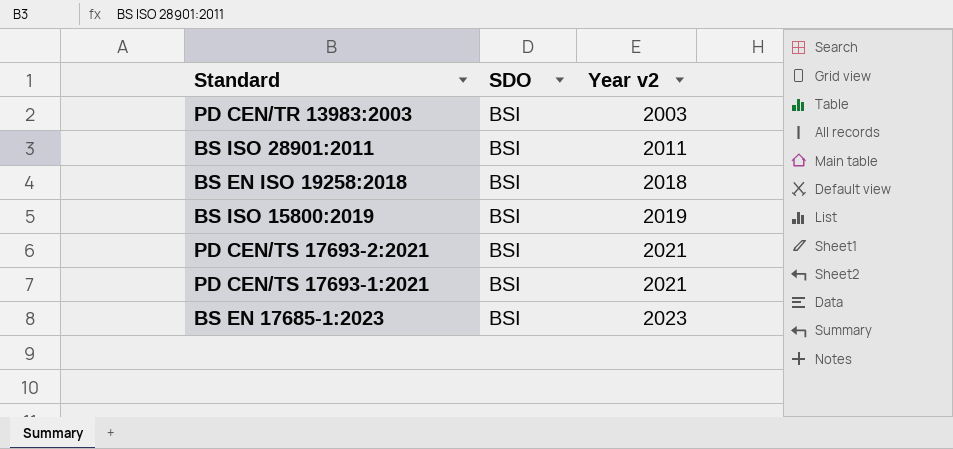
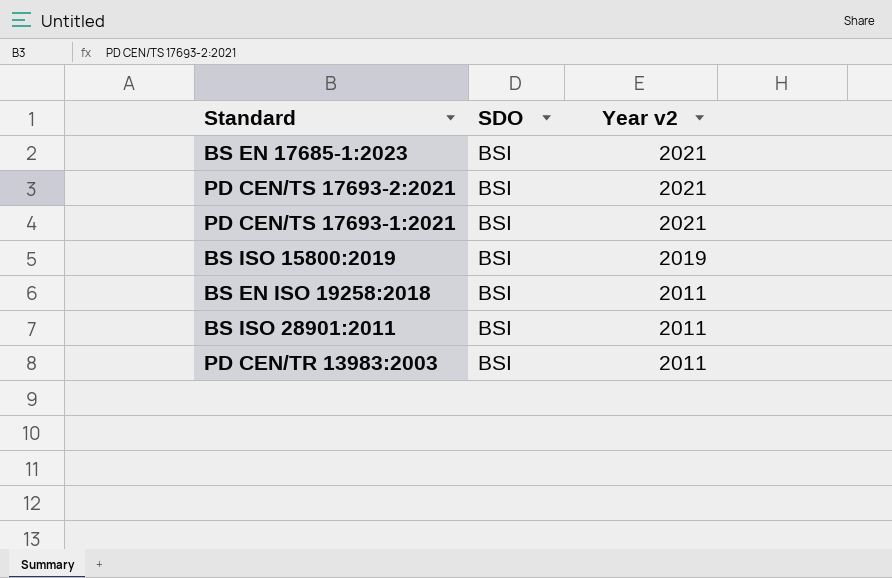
row order: Year v2 ascending -> Year v2 descending
BS EN 17685-1:2023 | Year v2: 2023 -> 2021
BS EN ISO 19258:2018 | Year v2: 2018 -> 2011
PD CEN/TR 13983:2003 | Year v2: 2003 -> 2011

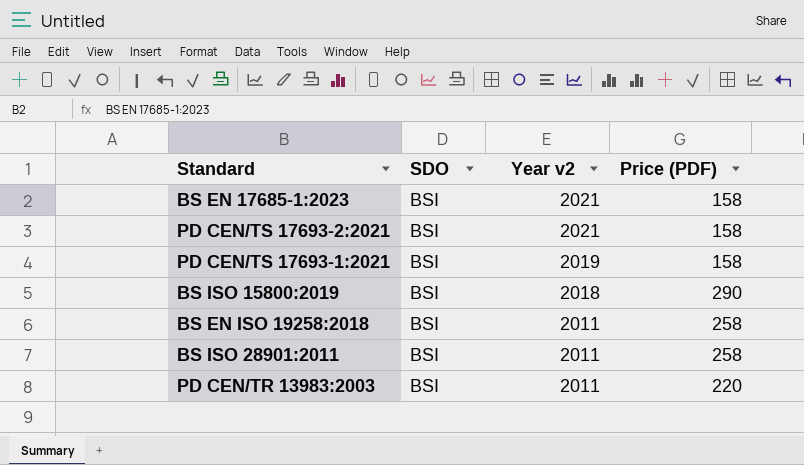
column Price (PDF) | position: none -> 4
PD CEN/TS 17693-1:2021 | Year v2: 2021 -> 2019
BS ISO 15800:2019 | Year v2: 2019 -> 2018

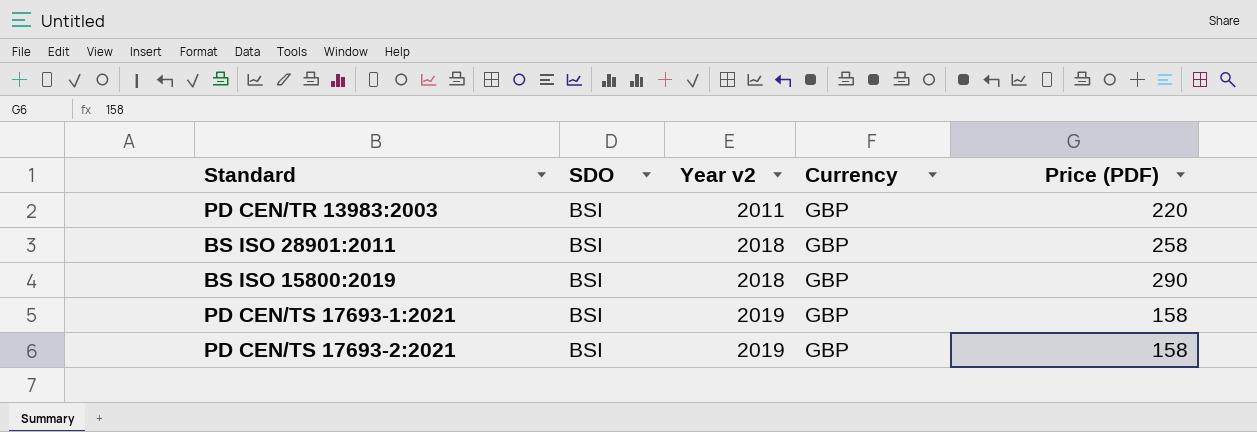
row order: Year v2 descending -> Year v2 ascending
column Currency | position: none -> 4
row BS EN 17685-1:2023: BSI | 2021 | 158 -> none
row BS EN ISO 19258:2018: BSI | 2011 | 258 -> none
BS ISO 28901:2011 | Year v2: 2011 -> 2018
PD CEN/TS 17693-2:2021 | Year v2: 2021 -> 2019

